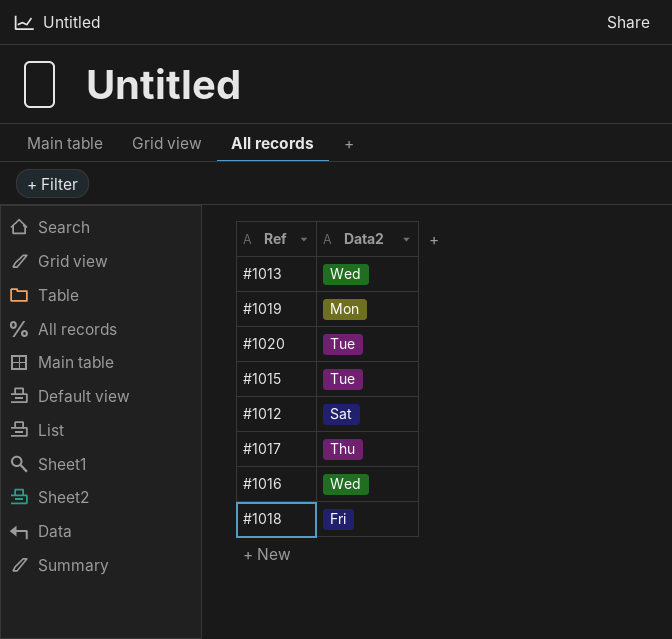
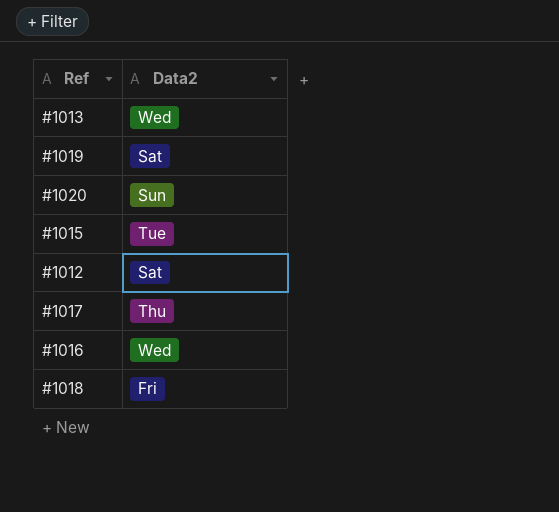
#1019 | Data2: Mon -> Sat
#1020 | Data2: Tue -> Sun

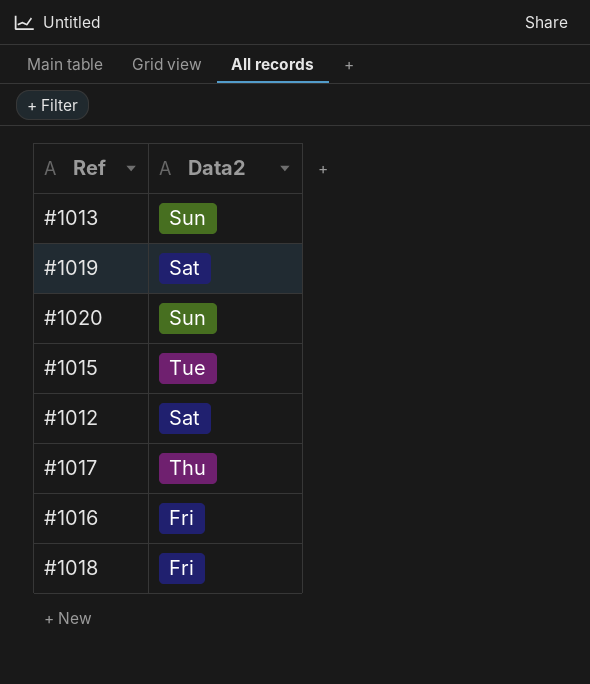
#1013 | Data2: Wed -> Sun
#1016 | Data2: Wed -> Fri

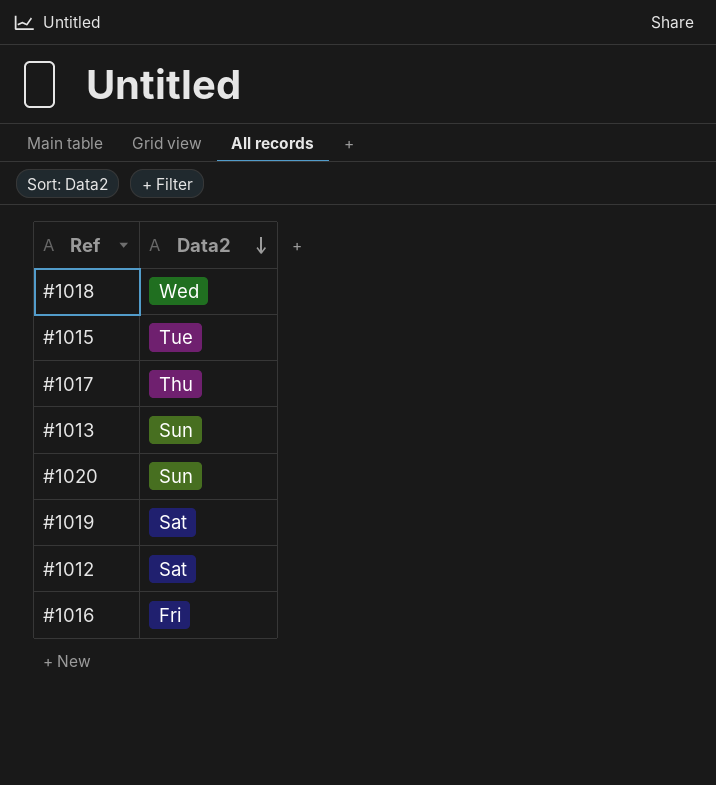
row order: none -> Data2 descending
#1018 | Data2: Fri -> Wed

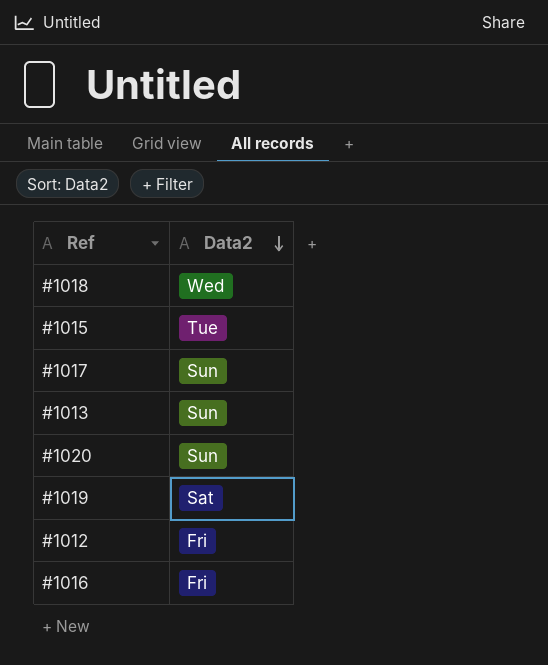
#1017 | Data2: Thu -> Sun
#1012 | Data2: Sat -> Fri

